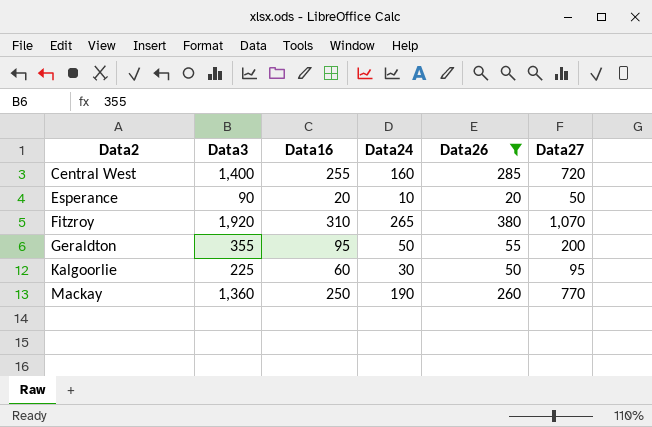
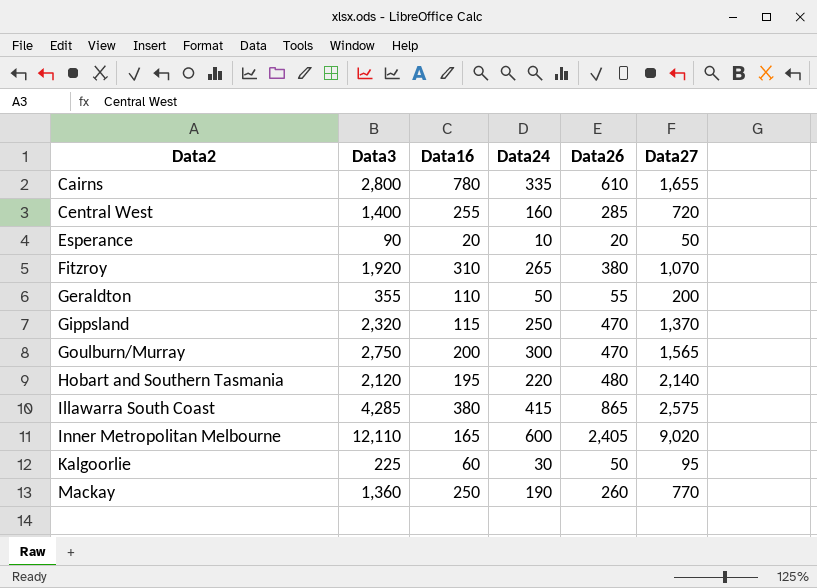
filter: Data26 <= 380 -> none
Geraldton | Data16: 95 -> 110

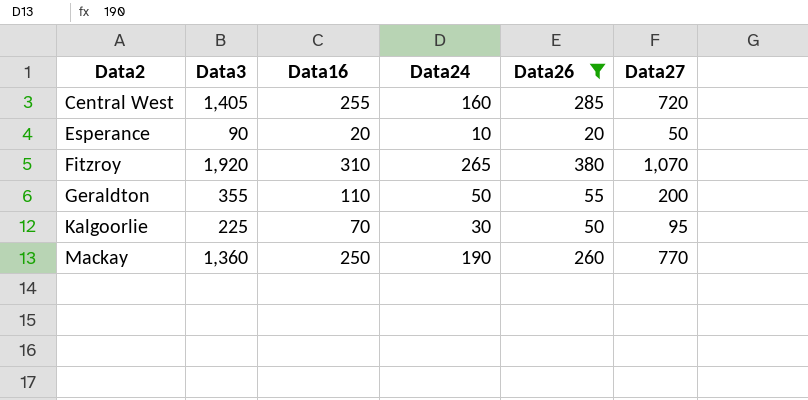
filter: none -> Data26 <= 380
Central West | Data3: 1,400 -> 1,405
Kalgoorlie | Data16: 60 -> 70

